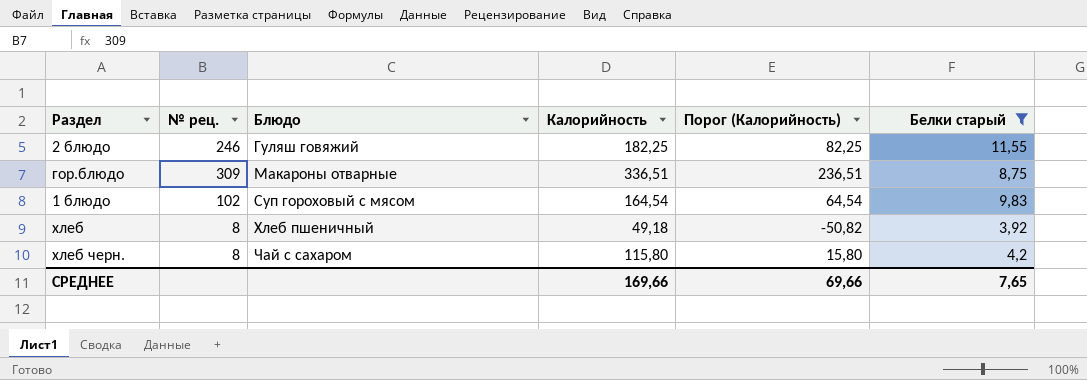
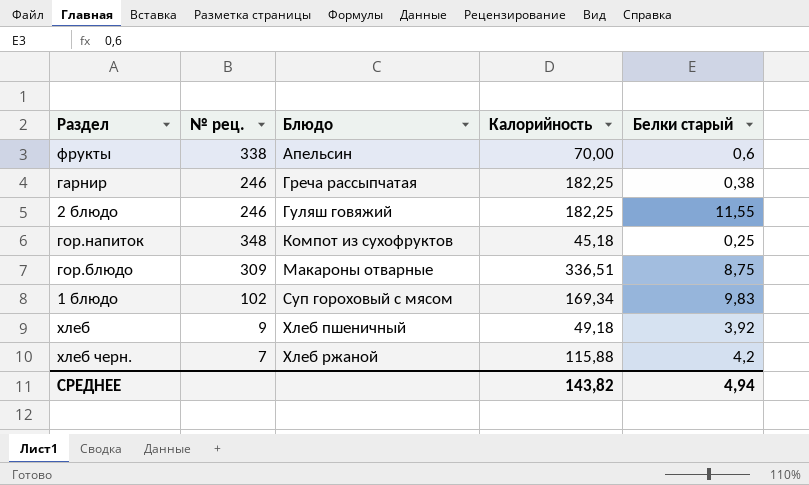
filter: Белки старый >= 3,92 -> none
column Порог (Калорийность) | formula: [Калорийность] - 100 -> none
1 блюдо | Калорийность: 164,54 -> 169,34
хлеб | № рец.: 8 -> 9
хлеб черн. | № рец.: 8 -> 7
хлеб черн. | Блюдо: Чай с сахаром -> Хлеб ржаной
хлеб черн. | Калорийность: 115,80 -> 115,88
СРЕДНЕЕ | Калорийность: 169,66 -> 143,82
СРЕДНЕЕ | Белки старый: 7,65 -> 4,94

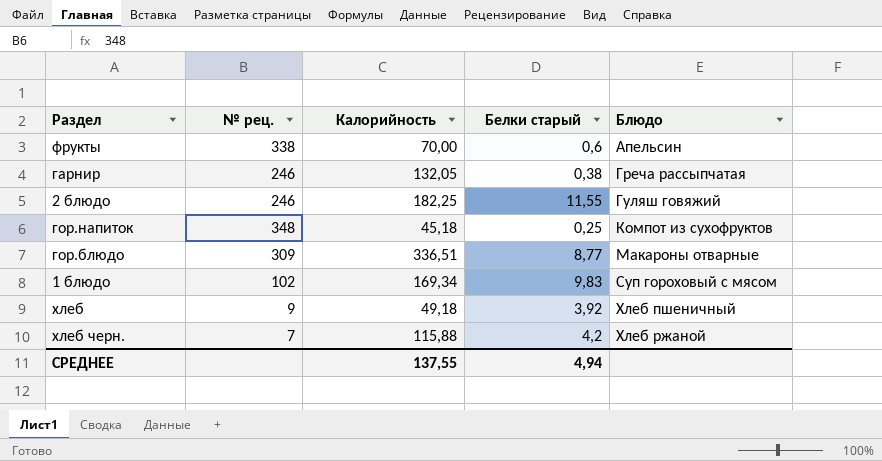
column Блюдо | position: 3 -> 5
гарнир | Калорийность: 182,25 -> 132,05
гор.блюдо | Белки старый: 8,75 -> 8,77
СРЕДНЕЕ | Калорийность: 143,82 -> 137,55

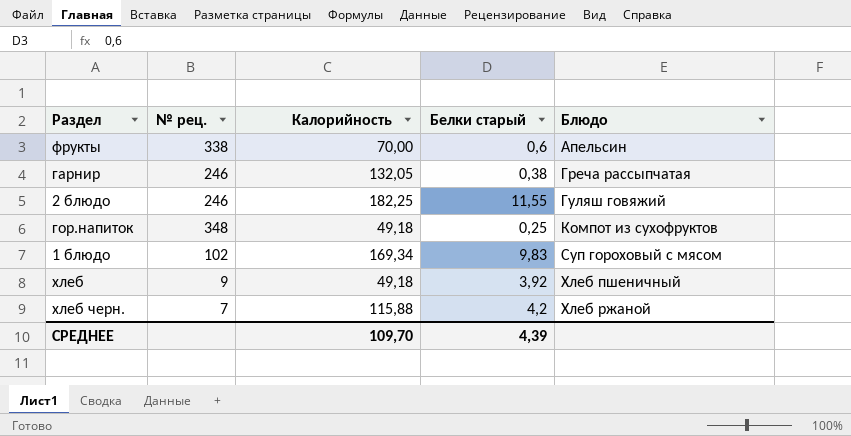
row гор.блюдо: 309 | 336,51 | 8,77 | Макароны отварные -> none
гор.напиток | Калорийность: 45,18 -> 49,18
СРЕДНЕЕ | Калорийность: 137,55 -> 109,70
СРЕДНЕЕ | Белки старый: 4,94 -> 4,39

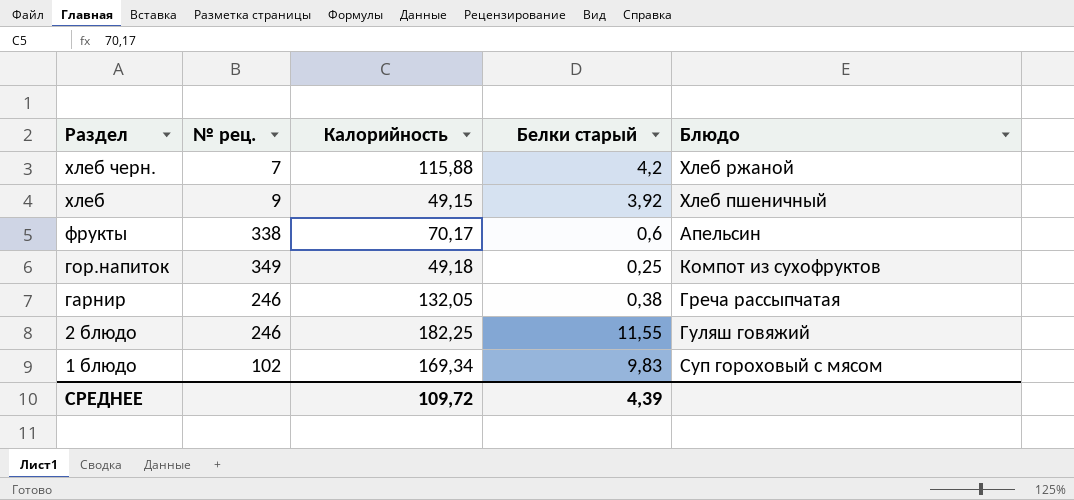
row order: Блюдо ascending -> Раздел descending
хлеб | Калорийность: 49,18 -> 49,15
фрукты | Калорийность: 70,00 -> 70,17
гор.напиток | № рец.: 348 -> 349
СРЕДНЕЕ | Калорийность: 109,70 -> 109,72

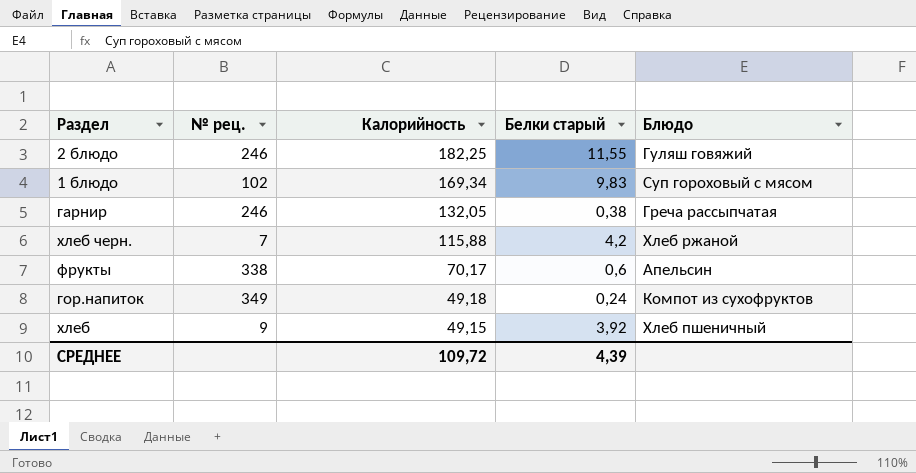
row order: Раздел descending -> Калорийность descending
гор.напиток | Белки старый: 0,25 -> 0,24

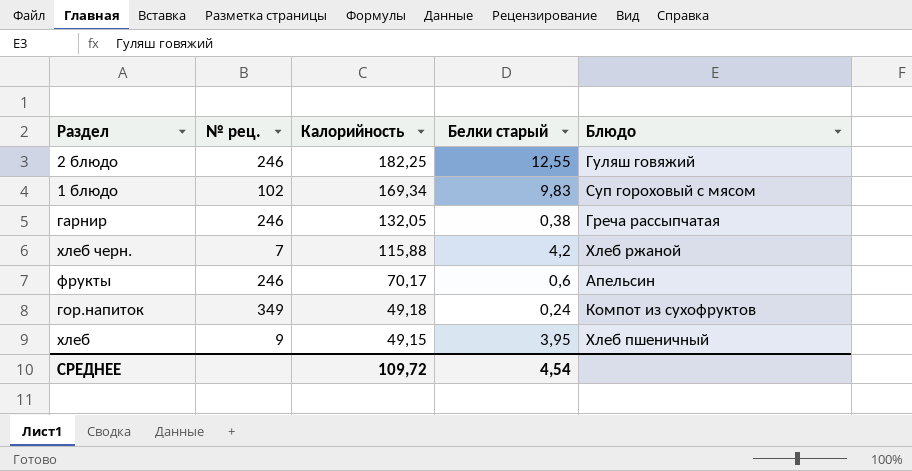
2 блюдо | Белки старый: 11,55 -> 12,55
фрукты | № рец.: 338 -> 246
хлеб | Белки старый: 3,92 -> 3,95
СРЕДНЕЕ | Белки старый: 4,39 -> 4,54

